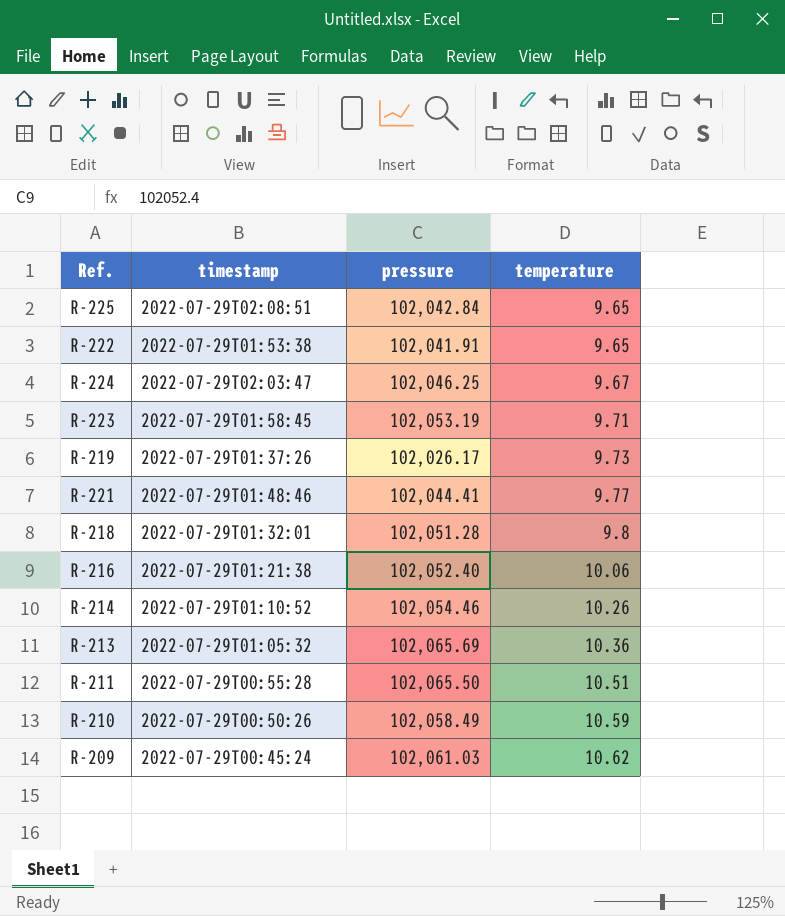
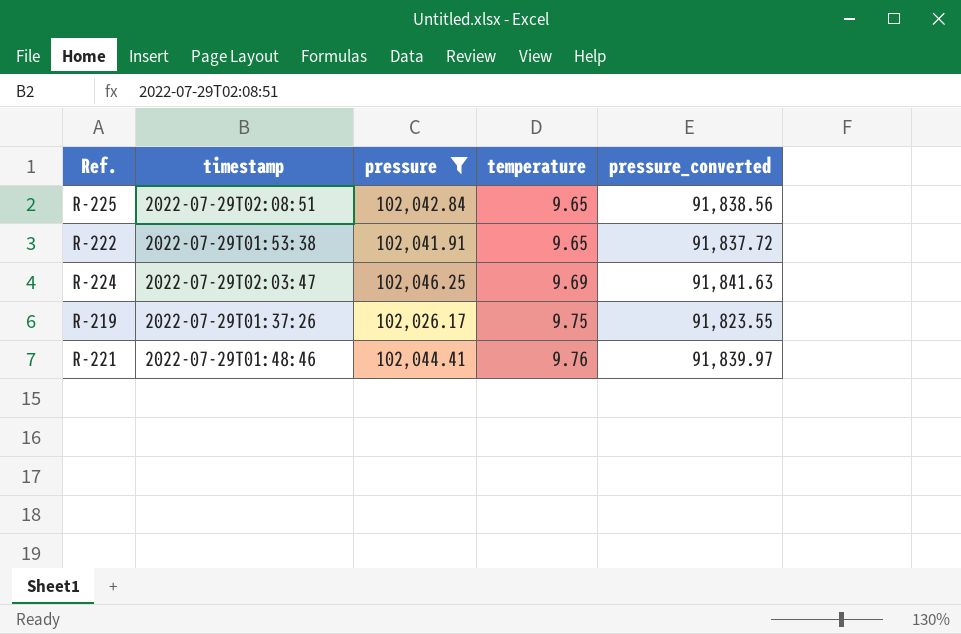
filter: none -> pressure <= 102,046.25
column pressure_converted | formula: none -> [pressure] * 0.9
R-224 | temperature: 9.67 -> 9.69
R-219 | temperature: 9.73 -> 9.75
R-221 | temperature: 9.77 -> 9.76

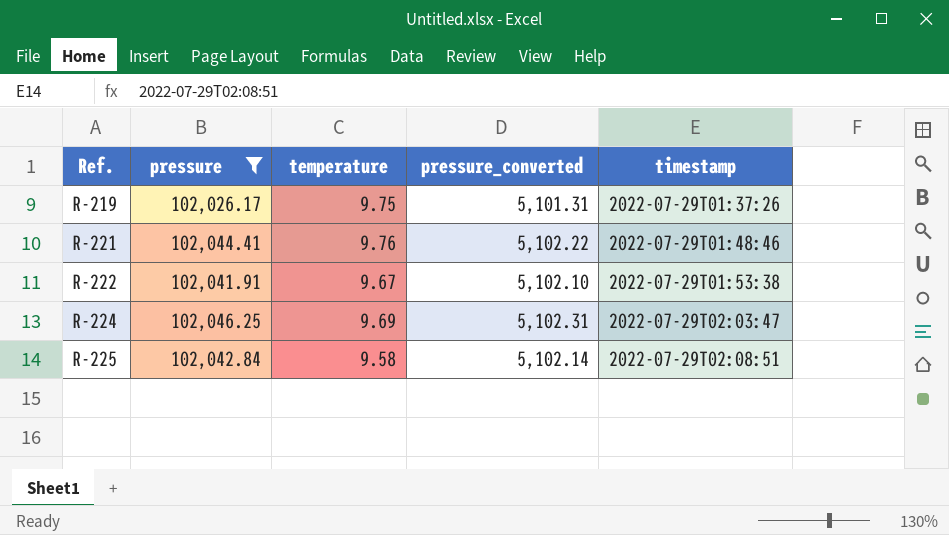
row order: temperature ascending -> Ref. ascending
column pressure_converted | formula: [pressure] * 0.9 -> [pressure] * 0.05
column timestamp | position: 2 -> 5
R-222 | temperature: 9.65 -> 9.67
R-225 | temperature: 9.65 -> 9.58

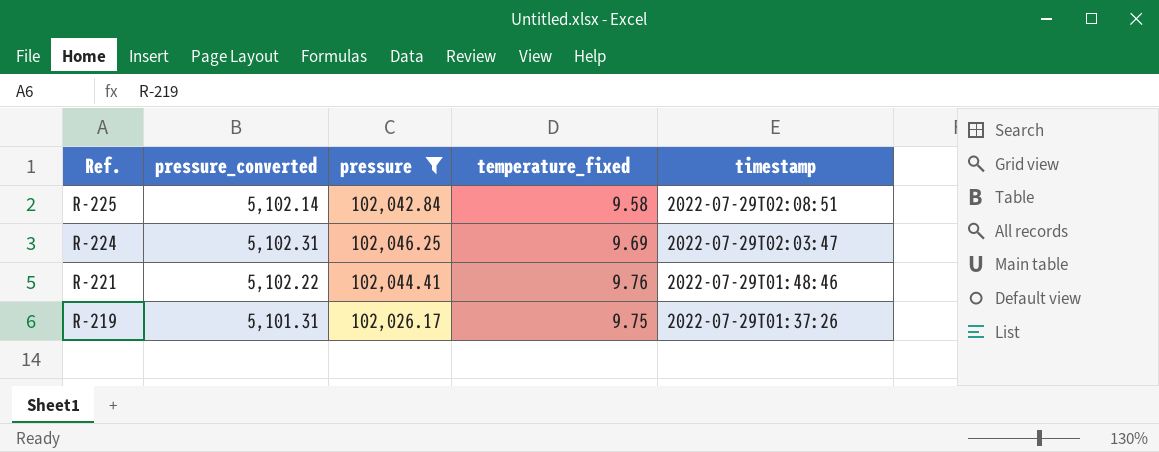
row order: Ref. ascending -> Ref. descending
column pressure_converted | position: 4 -> 2
column name: temperature -> temperature_fixed
row R-222: 102,041.91 | 9.67 | 5,102.10 | 2022-07-29T01:53:38 -> none

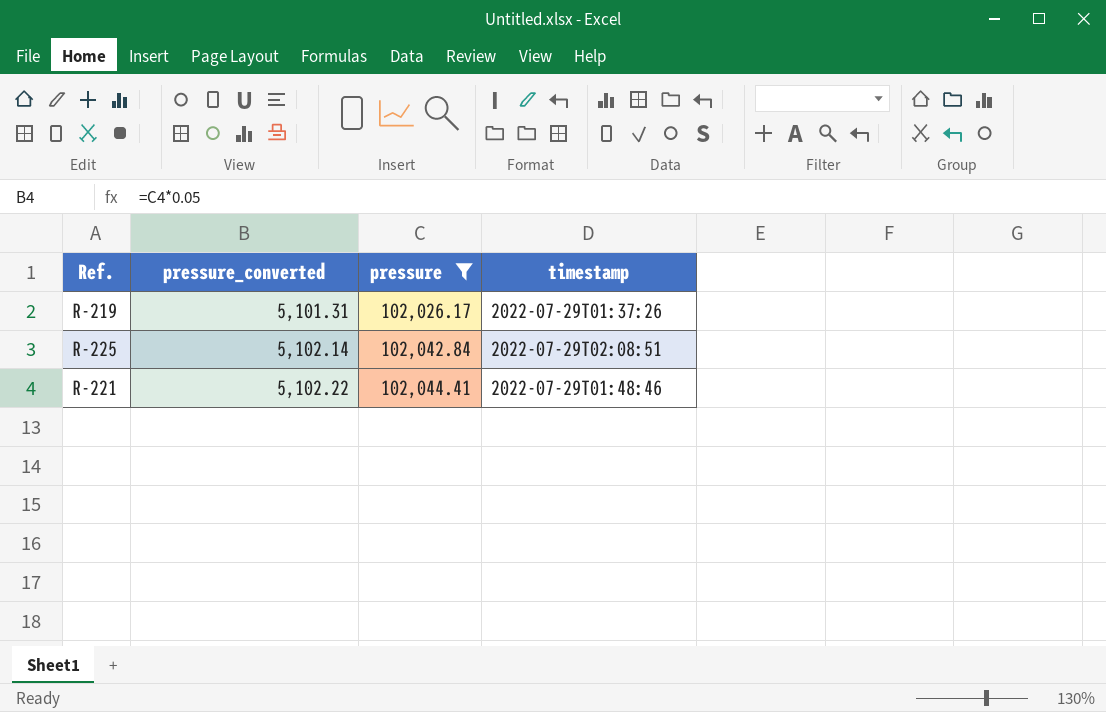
row order: Ref. descending -> pressure_converted ascending
column temperature_fixed | position: 4 -> none
row R-224: 5,102.31 | 102,046.25 | 9.69 | 2022-07-29T02:03:47 -> none

